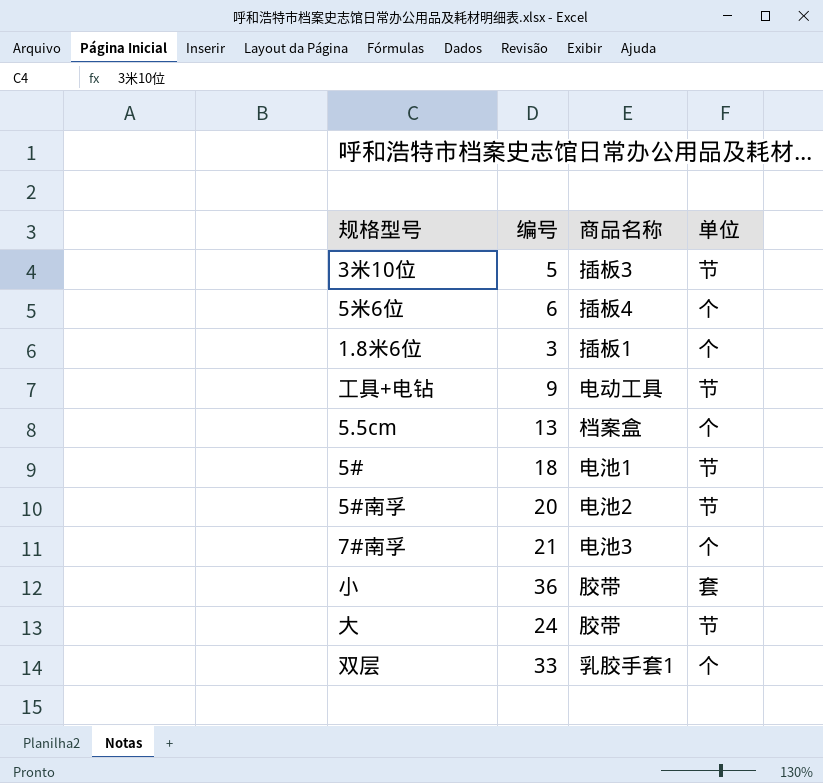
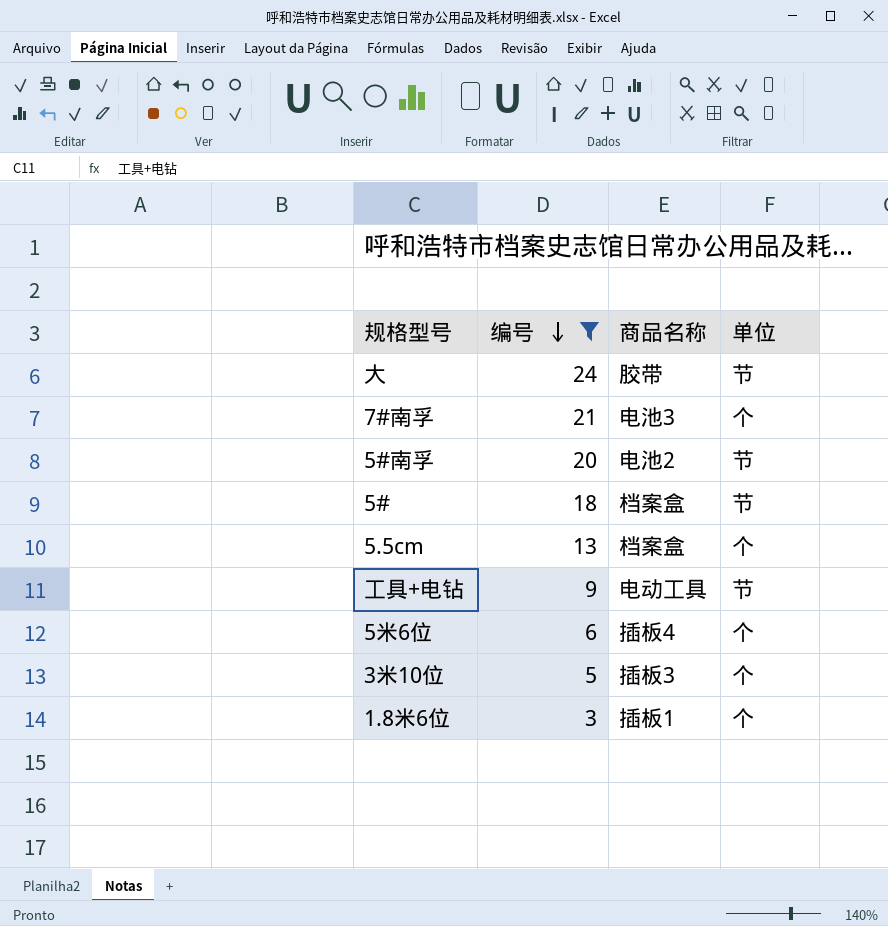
filter: none -> 编号 <= 24
row order: none -> 编号 descending
5# | 商品名称: 电池1 -> 档案盒
3米10位 | 单位: 节 -> 个

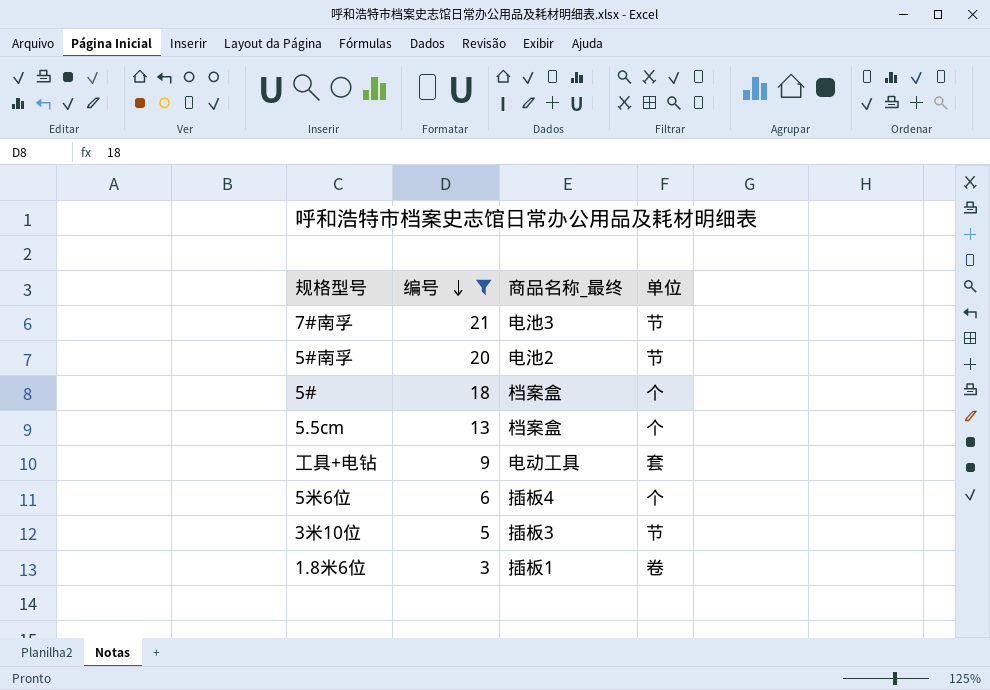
column name: 商品名称 -> 商品名称_最终
row 大: 24 | 胶带 | 节 -> none
7#南孚 | 单位: 个 -> 节
5# | 单位: 节 -> 个
工具+电钻 | 单位: 节 -> 套
3米10位 | 单位: 个 -> 节
1.8米6位 | 单位: 个 -> 卷

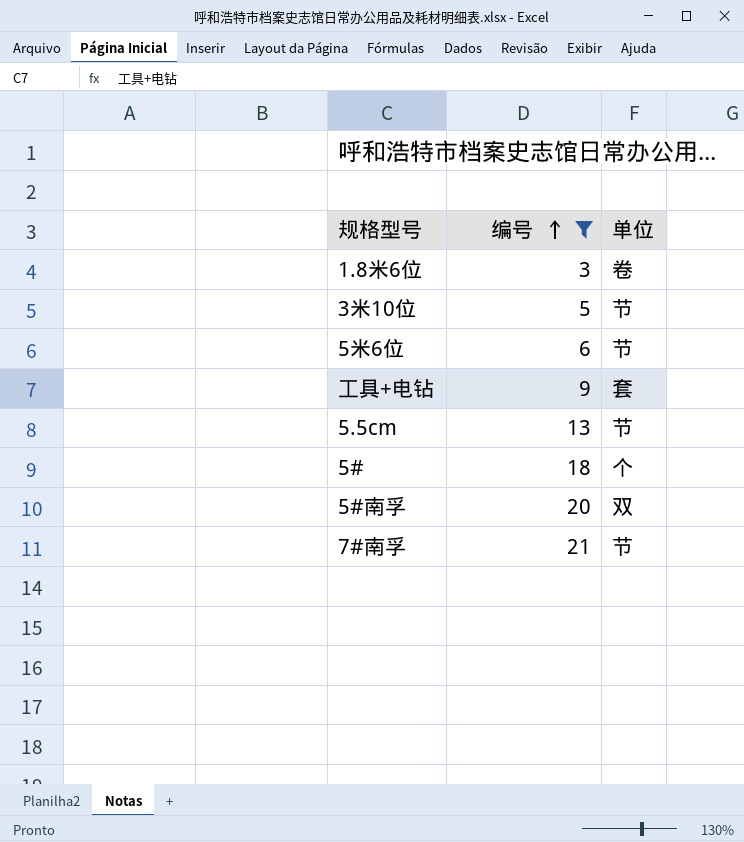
row order: 编号 descending -> 编号 ascending
column 商品名称_最终 | position: 3 -> none
5米6位 | 单位: 个 -> 节
5.5cm | 单位: 个 -> 节
5#南孚 | 单位: 节 -> 双

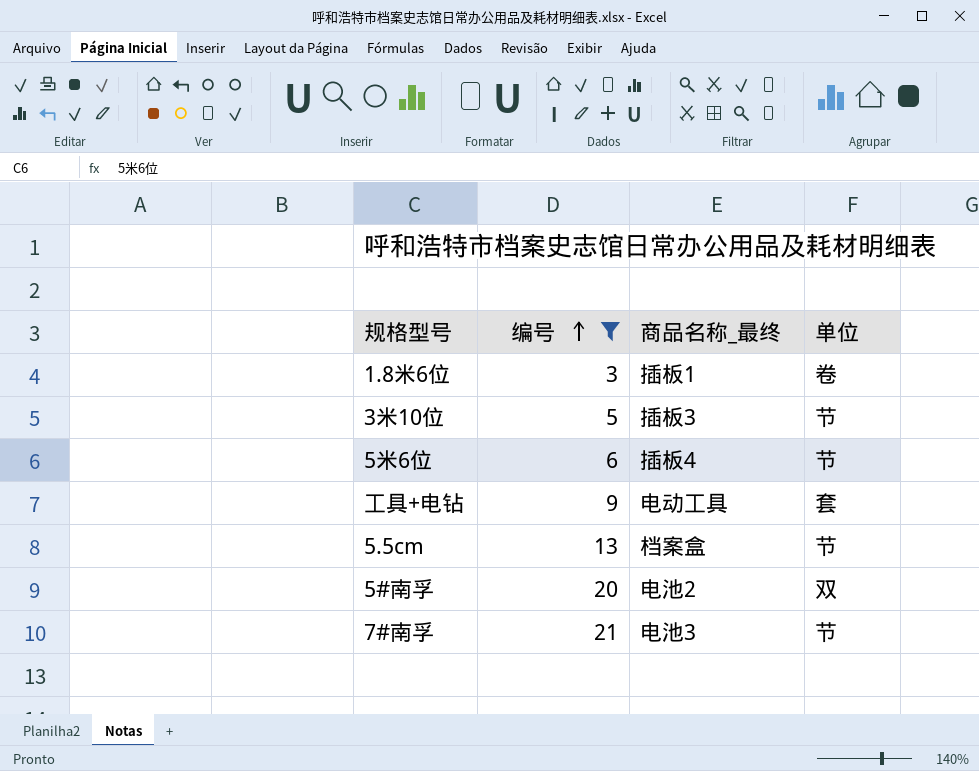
column 商品名称_最终 | position: none -> 3
row 5#: 18 | 个 -> none

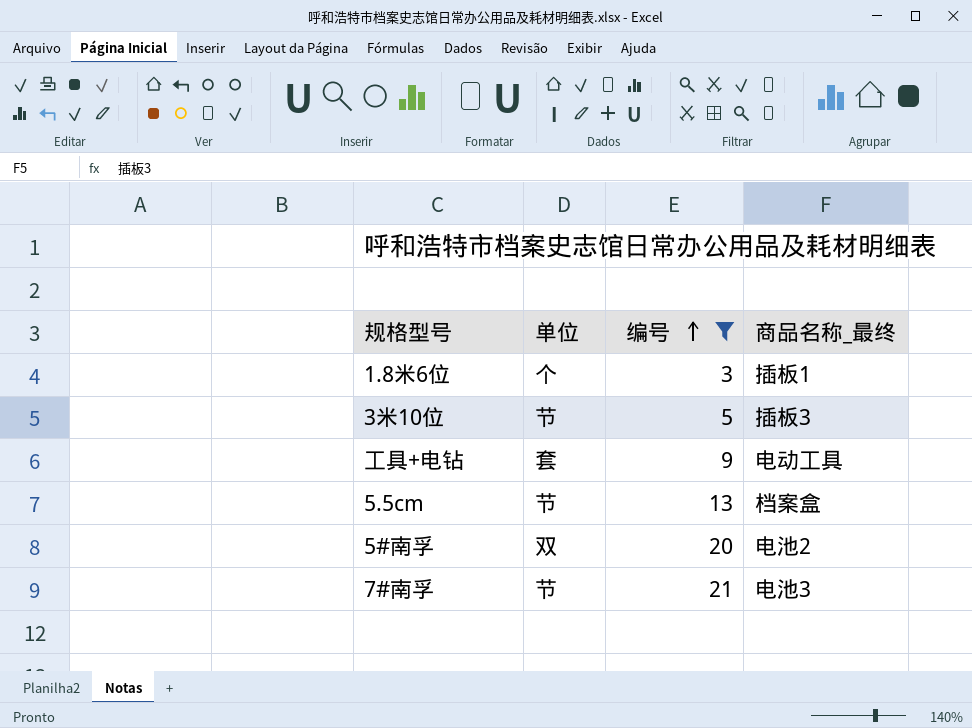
column 单位 | position: 4 -> 2
row 5米6位: 6 | 插板4 | 节 -> none
1.8米6位 | 单位: 卷 -> 个

